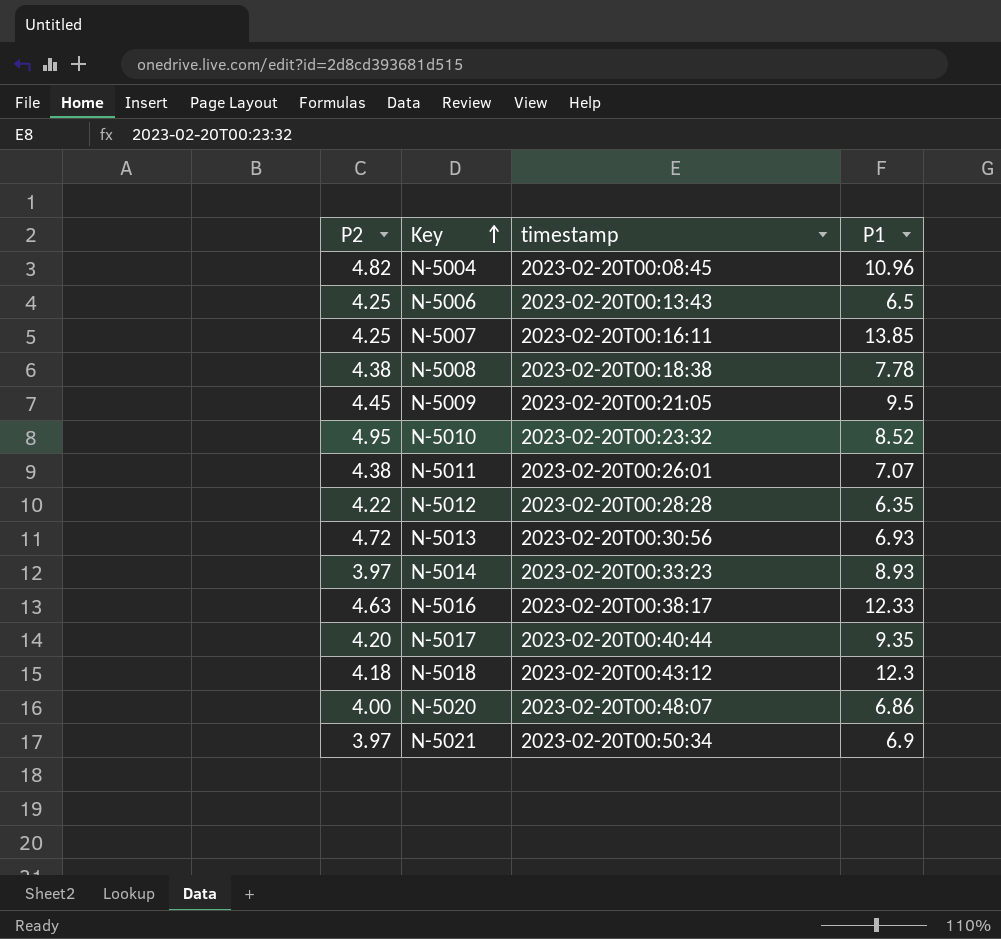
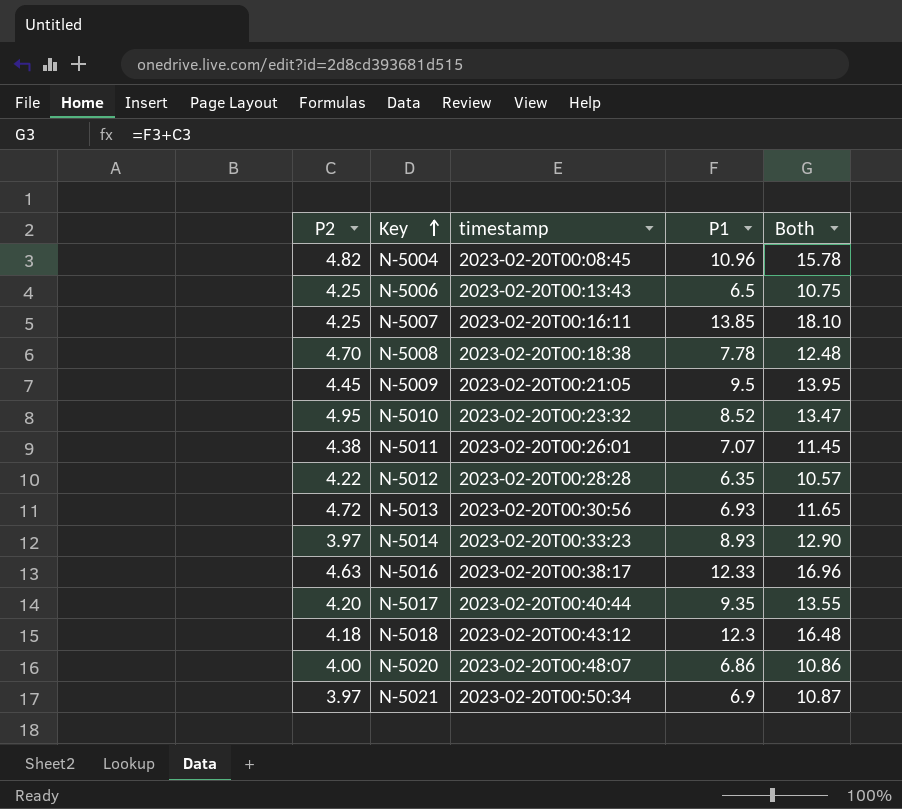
column Both | formula: none -> [P2] + [P1]
N-5008 | P2: 4.38 -> 4.70

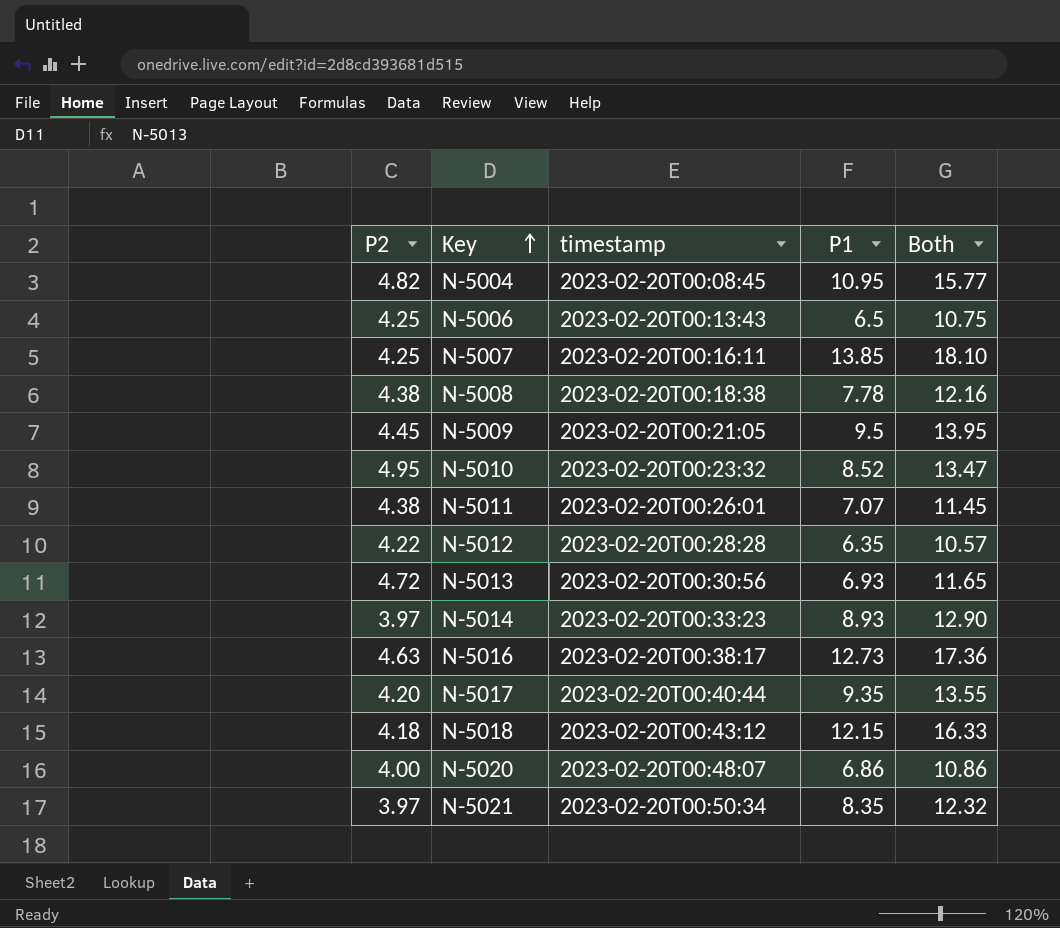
N-5004 | P1: 10.96 -> 10.95
N-5004 | Both: 15.78 -> 15.77
N-5008 | P2: 4.70 -> 4.38
N-5008 | Both: 12.48 -> 12.16
N-5016 | P1: 12.33 -> 12.73
N-5016 | Both: 16.96 -> 17.36
N-5018 | P1: 12.3 -> 12.15
N-5018 | Both: 16.48 -> 16.33
N-5021 | P1: 6.9 -> 8.35
N-5021 | Both: 10.87 -> 12.32

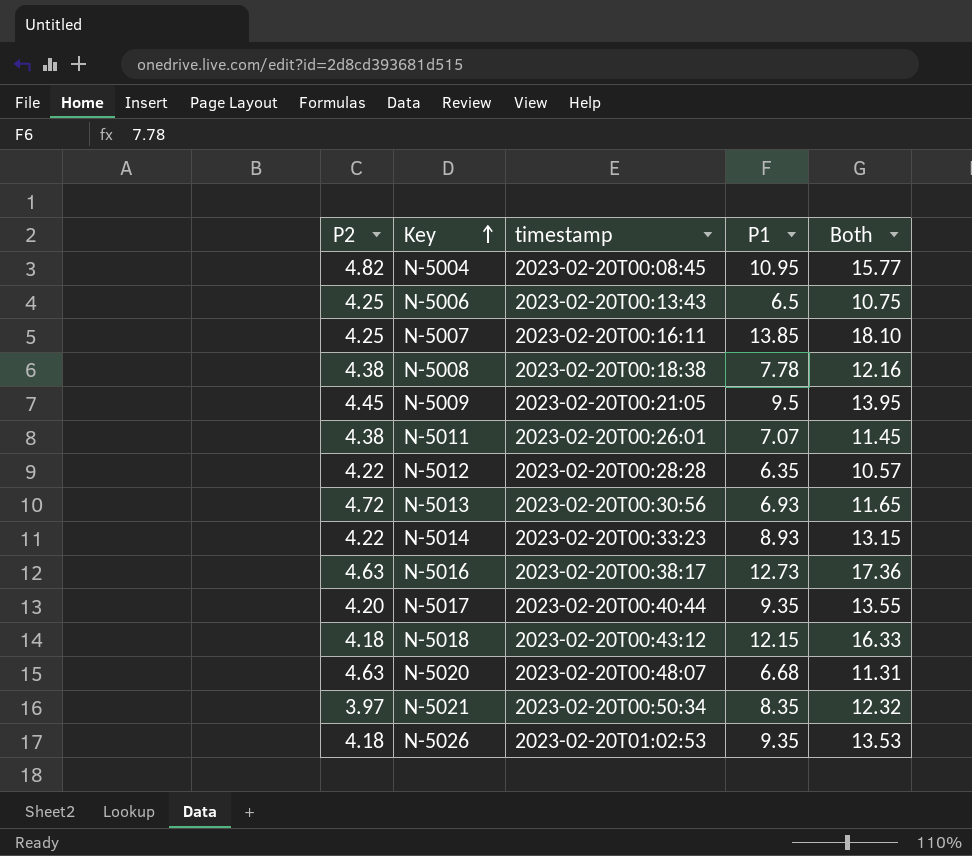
row N-5010: 4.95 | 2023-02-20T00:23:32 | 8.52 | 13.47 -> none
N-5014 | P2: 3.97 -> 4.22
N-5014 | Both: 12.90 -> 13.15
N-5020 | P2: 4.00 -> 4.63
N-5020 | P1: 6.86 -> 6.68
N-5020 | Both: 10.86 -> 11.31
row N-5026: none -> 4.18 | 2023-02-20T01:02:53 | 9.35 | 13.53

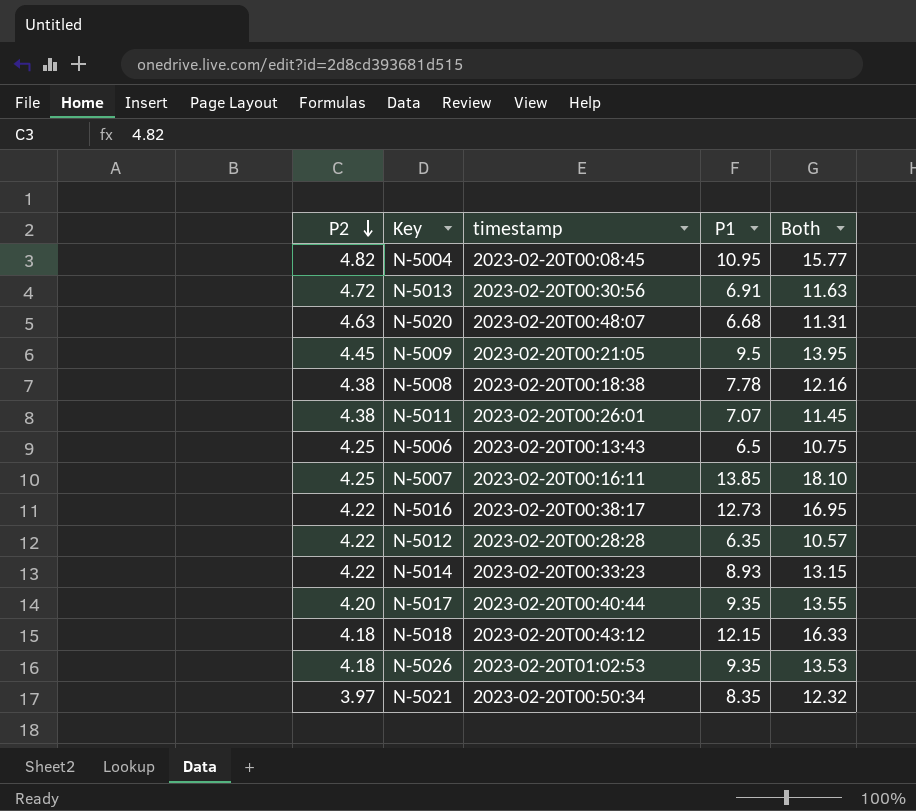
row order: Key ascending -> P2 descending
N-5013 | P1: 6.93 -> 6.91
N-5013 | Both: 11.65 -> 11.63
N-5016 | P2: 4.63 -> 4.22
N-5016 | Both: 17.36 -> 16.95

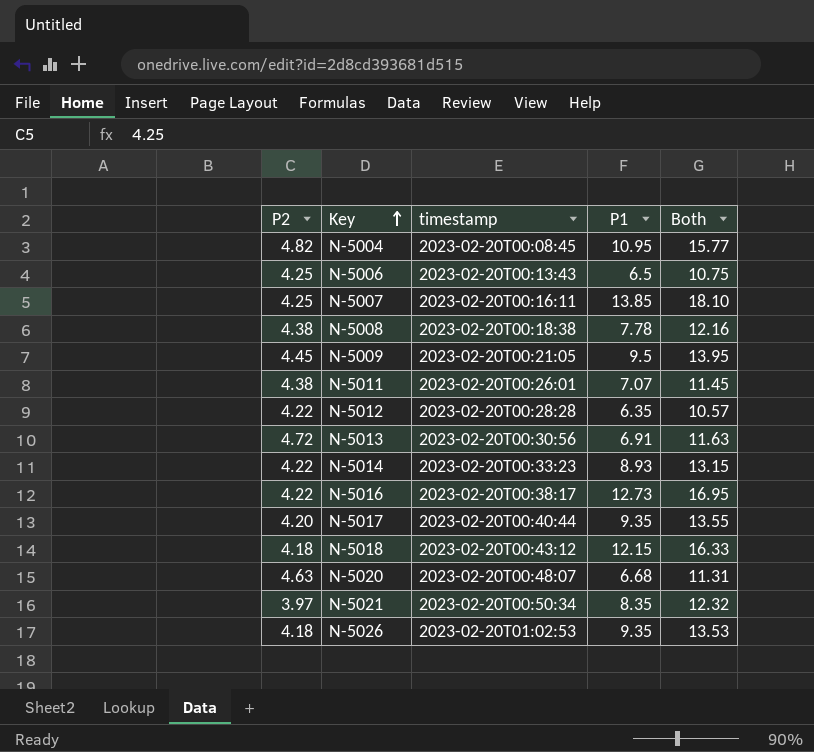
row order: P2 descending -> Key ascending

